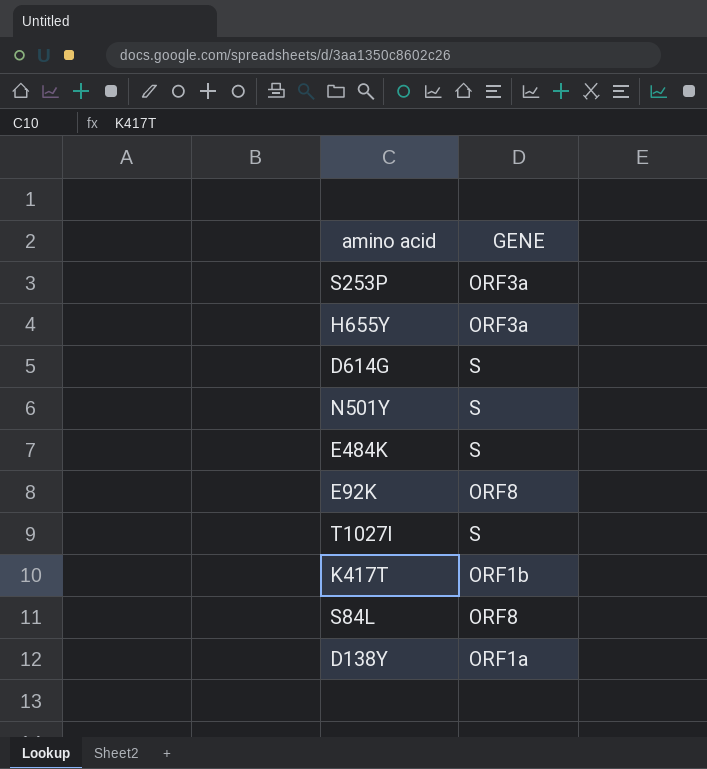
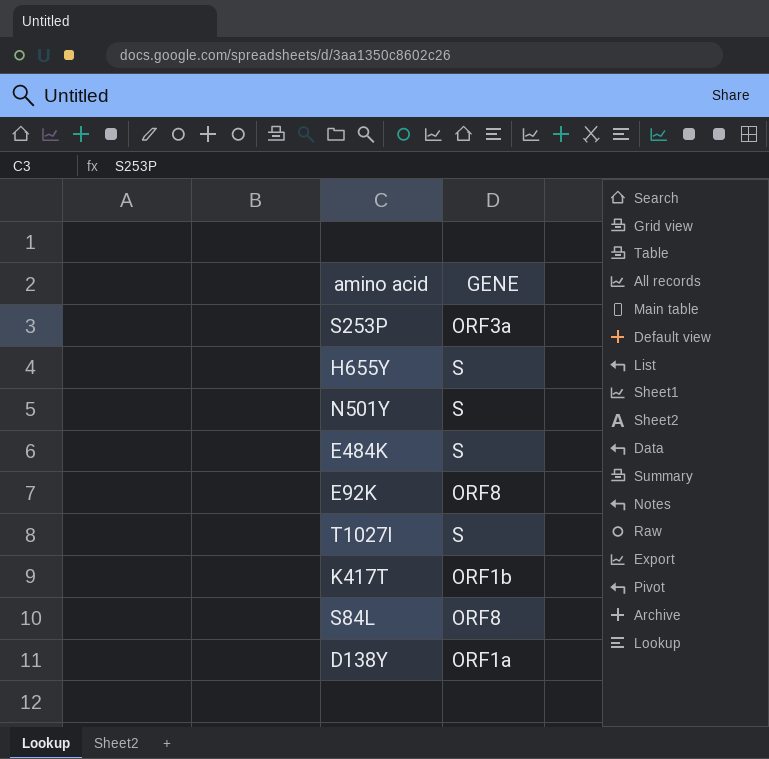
row D614G: S -> none
H655Y | GENE: ORF3a -> S

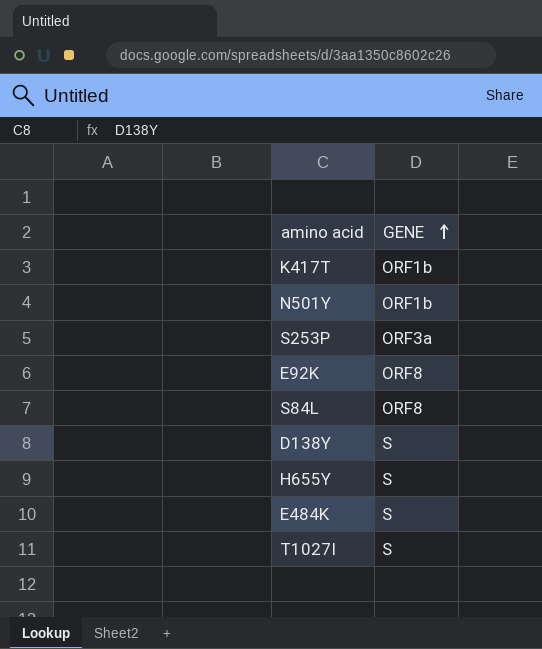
row order: none -> GENE ascending
N501Y | GENE: S -> ORF1b
D138Y | GENE: ORF1a -> S

